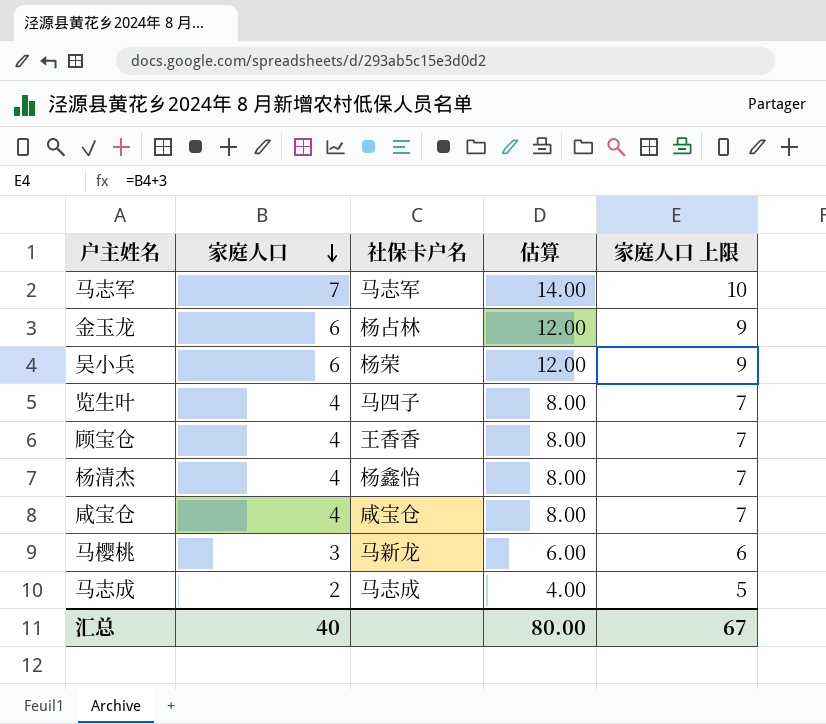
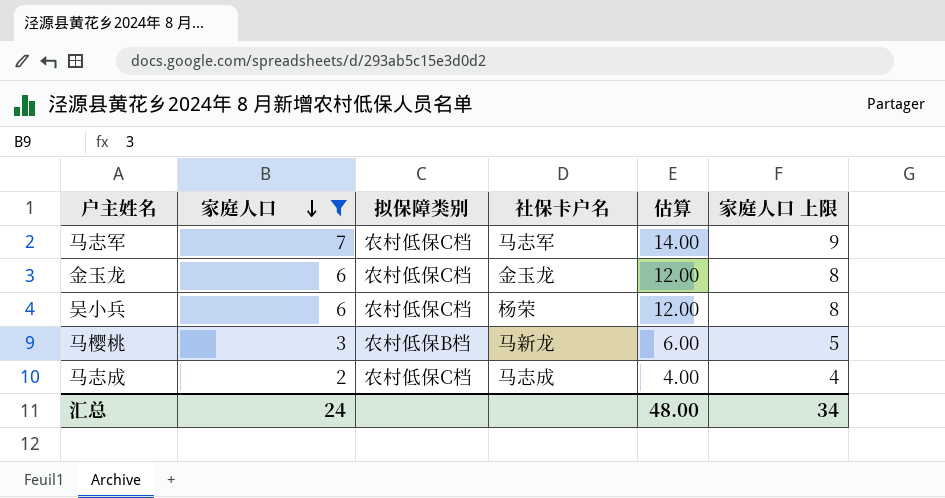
filter: none -> 家庭人口 != 4
column 拟保障类别 | position: none -> 3
column 家庭人口 上限 | formula: [家庭人口] + 3 -> [家庭人口] + 2
金玉龙 | 社保卡户名: 杨占林 -> 金玉龙
汇总 | 家庭人口: 40 -> 24
汇总 | 估算: 80.00 -> 48.00
汇总 | 家庭人口 上限: 67 -> 34

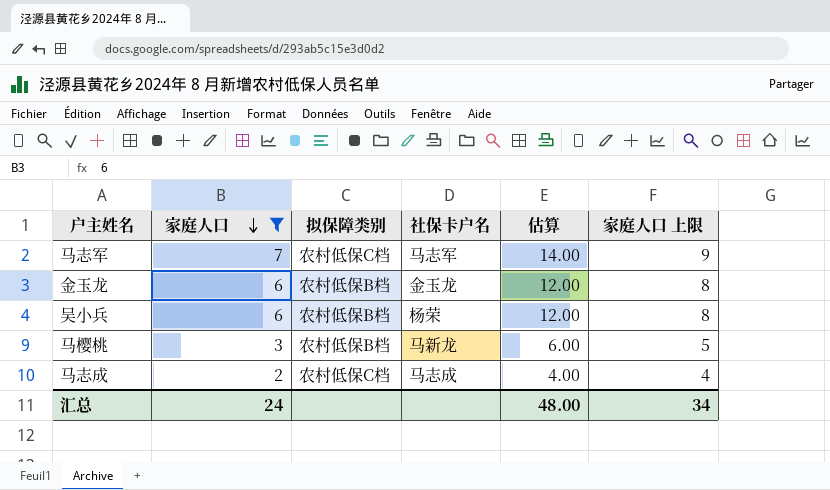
金玉龙 | 拟保障类别: 农村低保C档 -> 农村低保B档
吴小兵 | 拟保障类别: 农村低保C档 -> 农村低保B档

